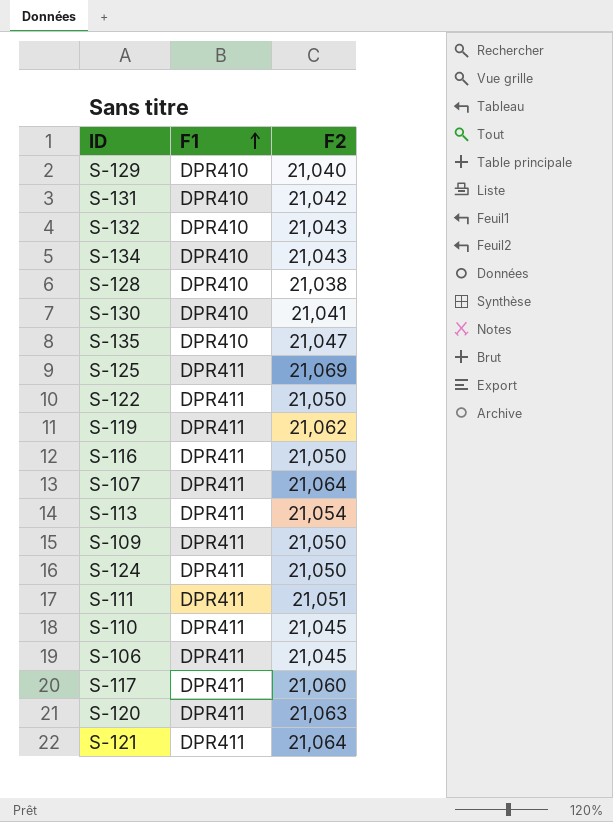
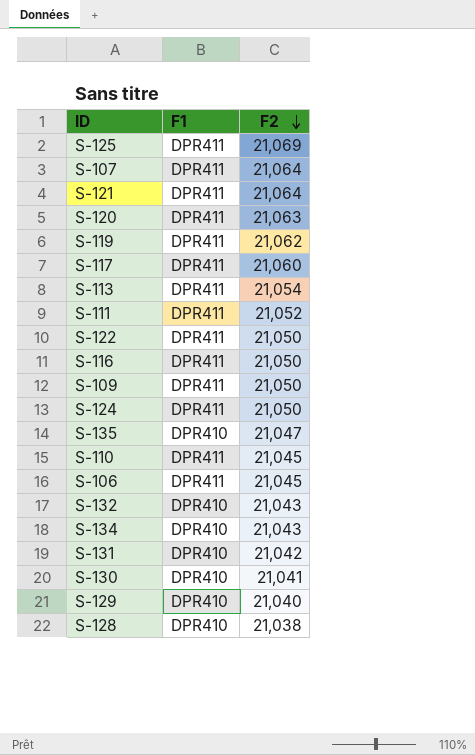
row order: F1 ascending -> F2 descending
S-111 | F2: 21,051 -> 21,052

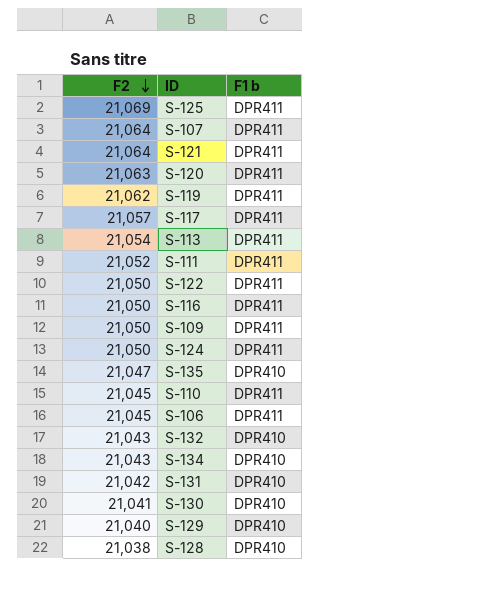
column F2 | position: 3 -> 1
column name: F1 -> F1 b
S-117 | F2: 21,060 -> 21,057

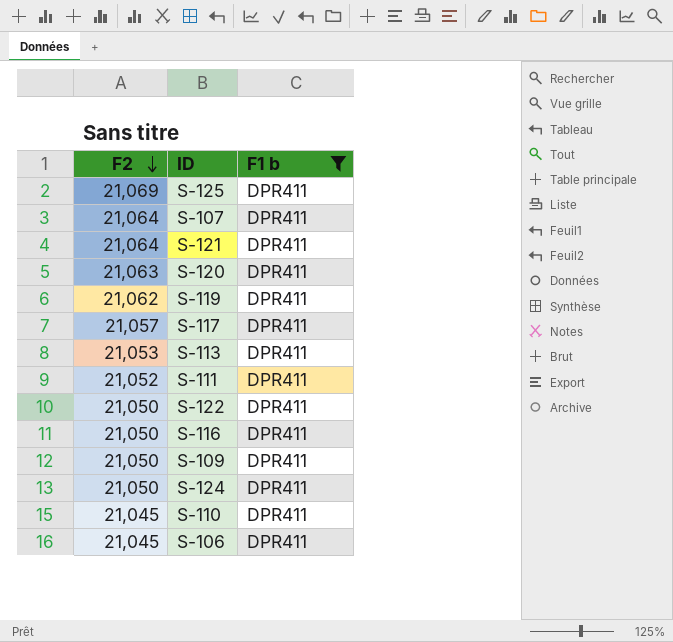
filter: none -> F1 b = DPR411
S-113 | F2: 21,054 -> 21,053

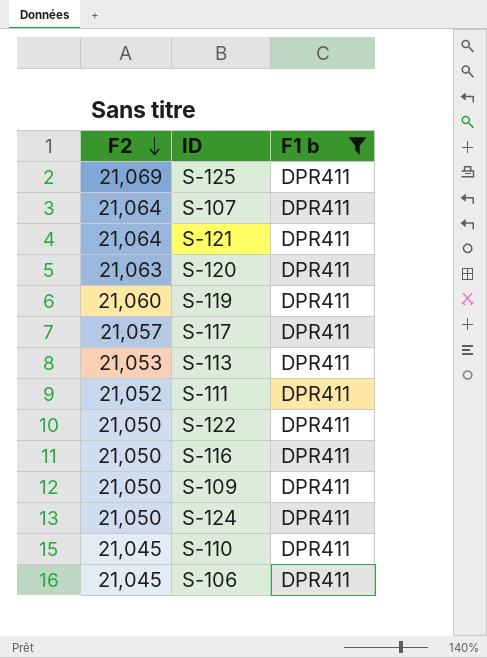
S-119 | F2: 21,062 -> 21,060

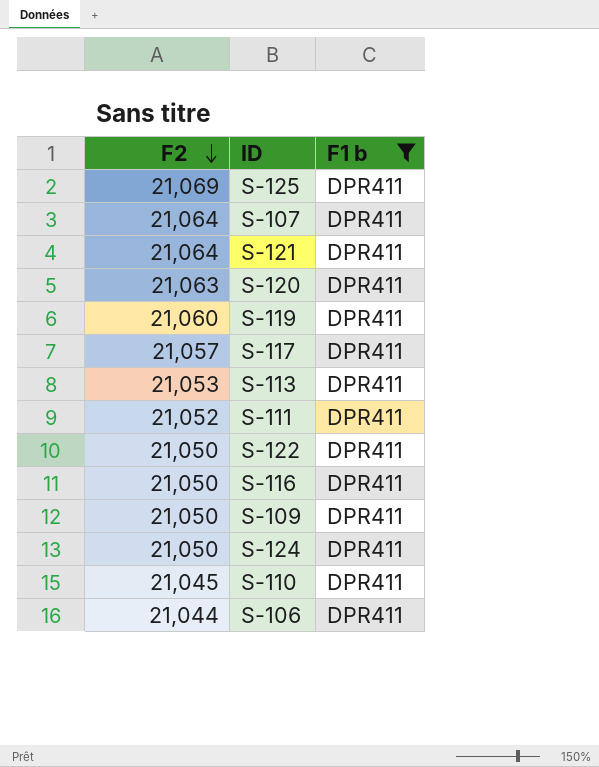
S-106 | F2: 21,045 -> 21,044

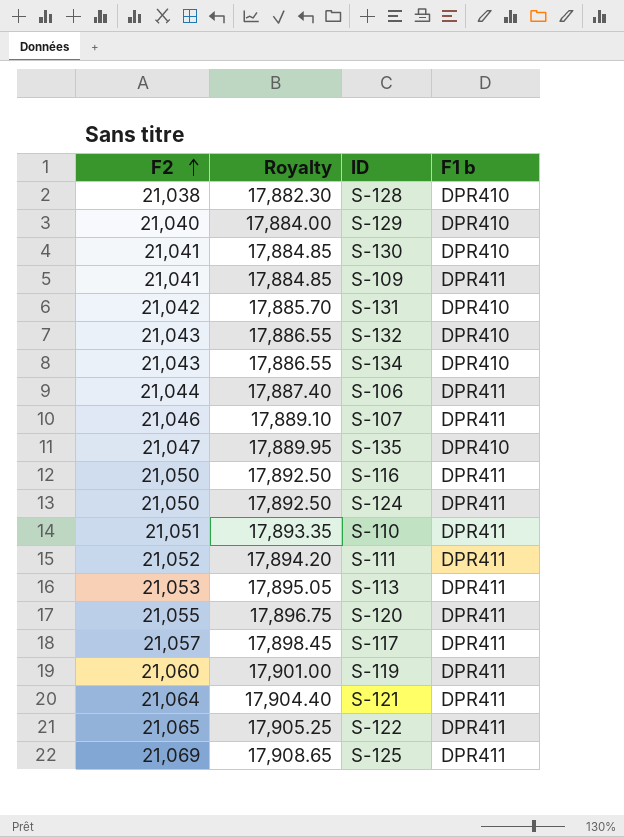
filter: F1 b = DPR411 -> none
row order: F2 descending -> F2 ascending
column Royalty | formula: none -> [F2] * 0.85
S-109 | F2: 21,050 -> 21,041
S-107 | F2: 21,064 -> 21,046
S-110 | F2: 21,045 -> 21,051
S-120 | F2: 21,063 -> 21,055
S-122 | F2: 21,050 -> 21,065

